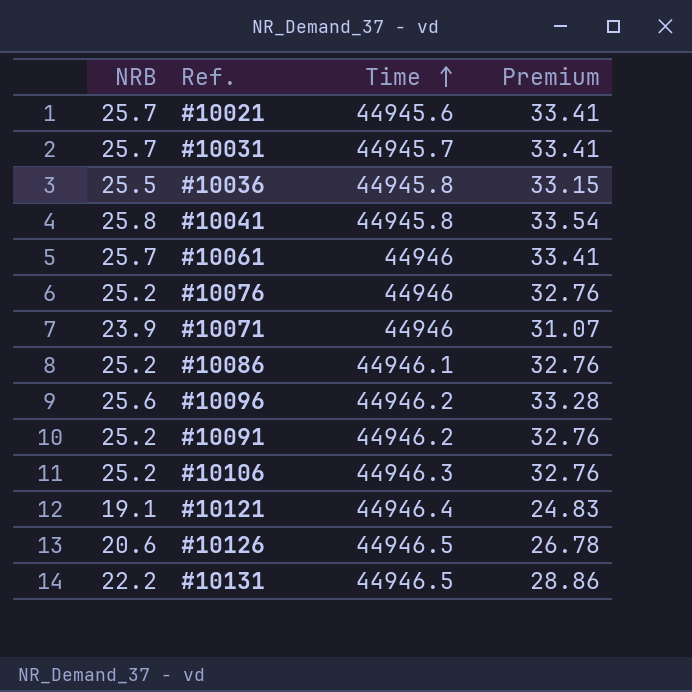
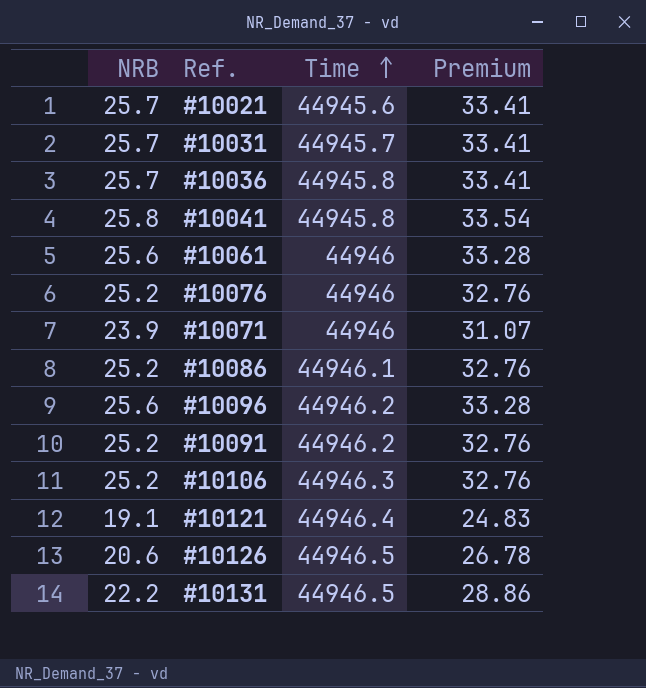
#10036 | NRB: 25.5 -> 25.7
#10036 | Premium: 33.15 -> 33.41
#10061 | NRB: 25.7 -> 25.6
#10061 | Premium: 33.41 -> 33.28

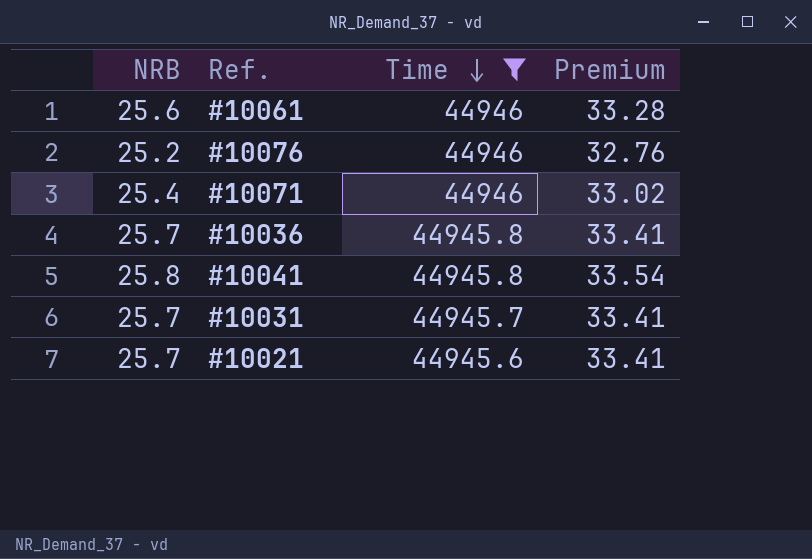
filter: none -> Time <= 44946
row order: Time ascending -> Time descending
#10071 | NRB: 23.9 -> 25.4
#10071 | Premium: 31.07 -> 33.02

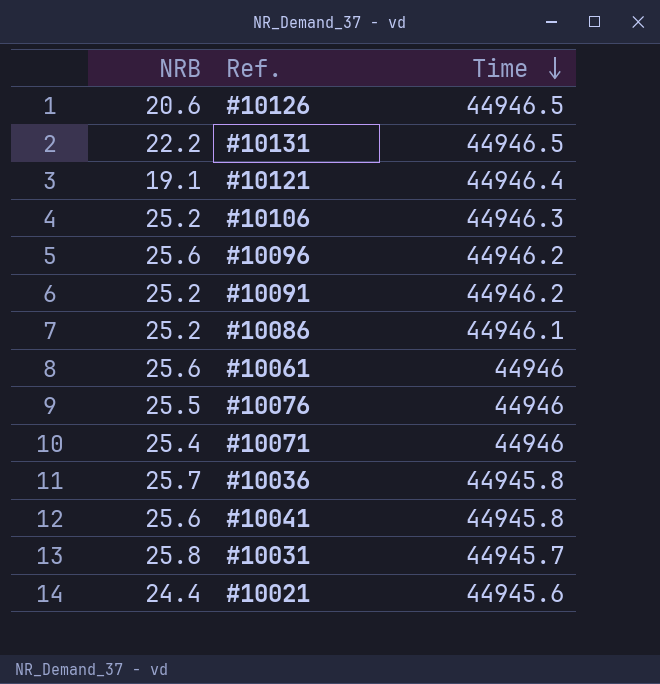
filter: Time <= 44946 -> none
column Premium | formula: [NRB] * 1.3 -> none
#10076 | NRB: 25.2 -> 25.5
#10041 | NRB: 25.8 -> 25.6
#10031 | NRB: 25.7 -> 25.8
#10021 | NRB: 25.7 -> 24.4

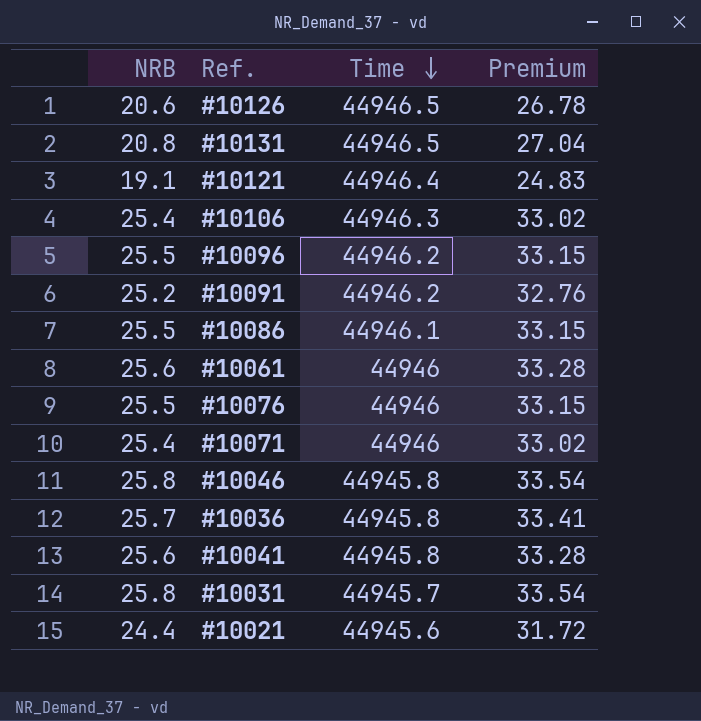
column Premium | formula: none -> [NRB] * 1.3
#10131 | NRB: 22.2 -> 20.8
#10106 | NRB: 25.2 -> 25.4
#10096 | NRB: 25.6 -> 25.5
#10086 | NRB: 25.2 -> 25.5
row #10046: none -> 25.8 | 44945.8 | 33.54

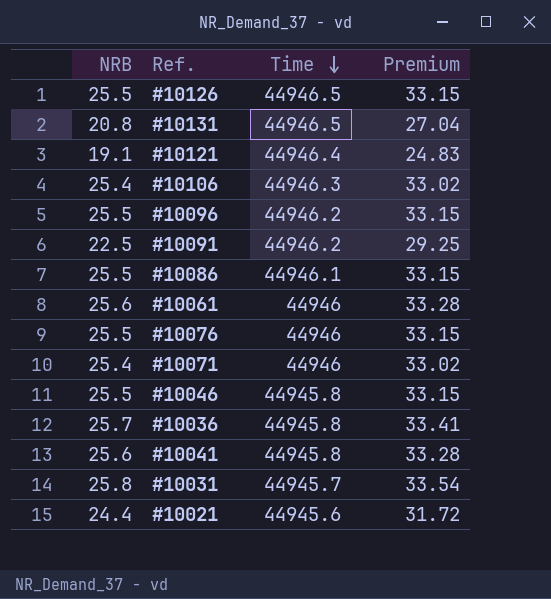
#10126 | NRB: 20.6 -> 25.5
#10126 | Premium: 26.78 -> 33.15
#10091 | NRB: 25.2 -> 22.5
#10091 | Premium: 32.76 -> 29.25
#10046 | NRB: 25.8 -> 25.5
#10046 | Premium: 33.54 -> 33.15

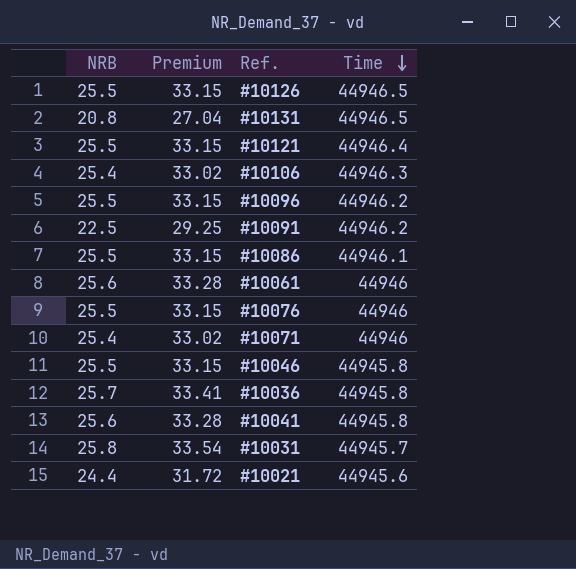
column Premium | position: 4 -> 2
#10121 | NRB: 19.1 -> 25.5
#10121 | Premium: 24.83 -> 33.15

